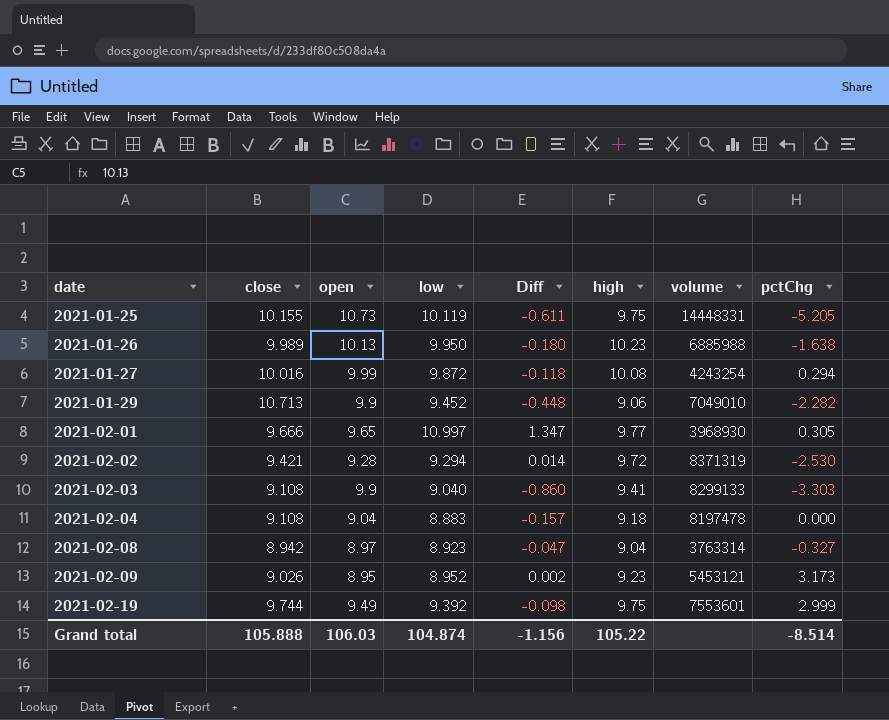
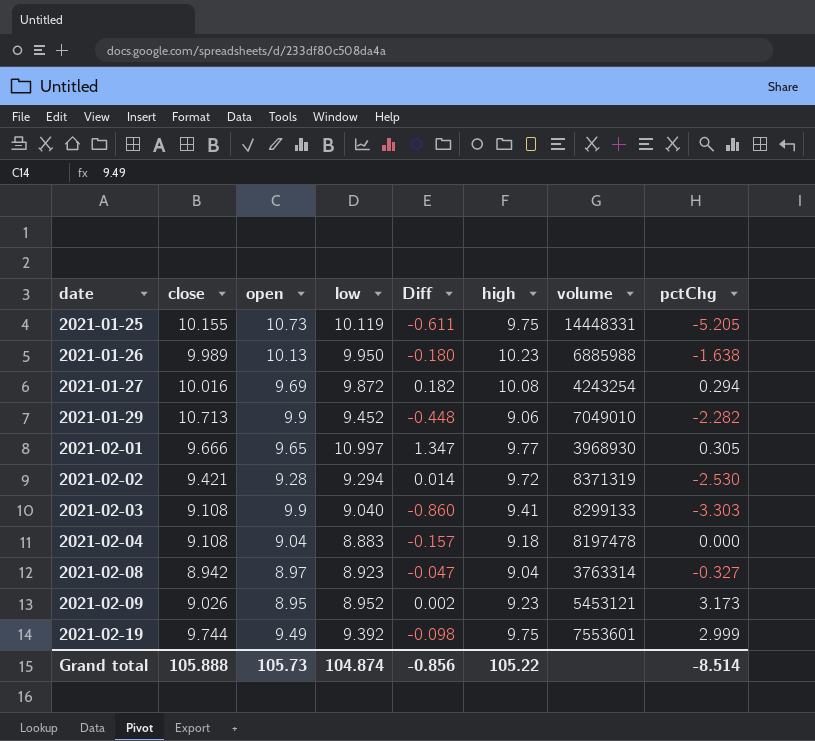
2021-01-27 | open: 9.99 -> 9.69
2021-01-27 | Diff: -0.118 -> 0.182
Grand total | open: 106.03 -> 105.73
Grand total | Diff: -1.156 -> -0.856

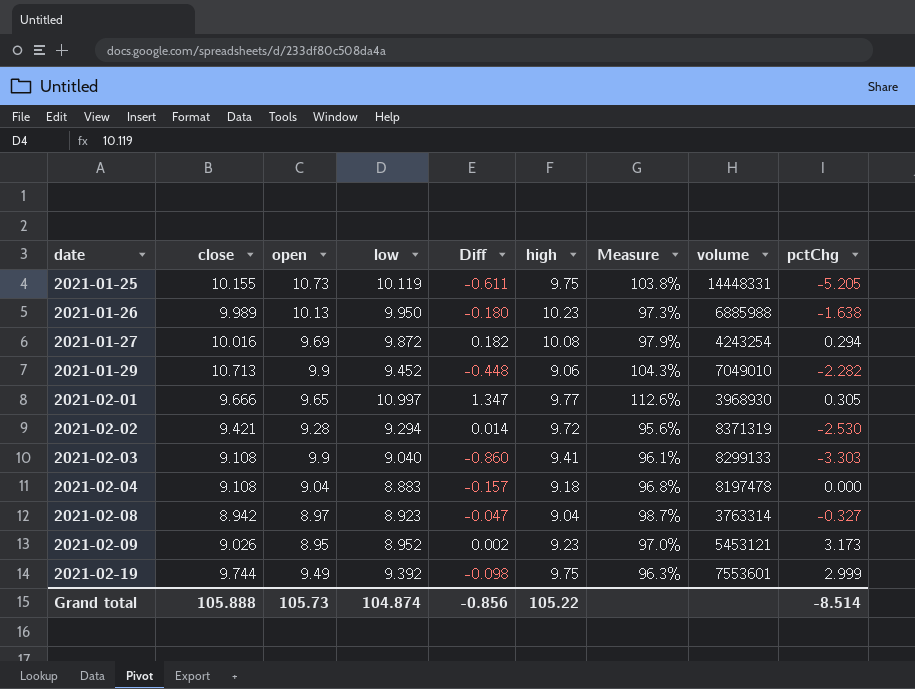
column Measure | formula: none -> [low] / [high]

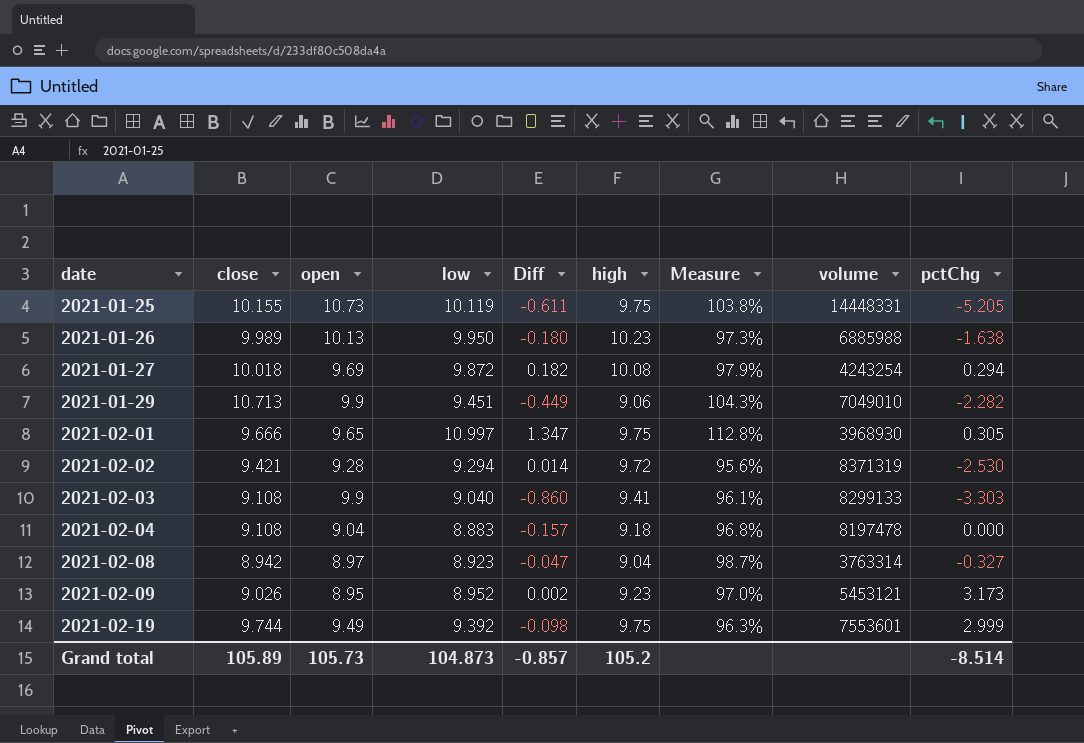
2021-01-27 | close: 10.016 -> 10.018
2021-01-29 | low: 9.452 -> 9.451
2021-01-29 | Diff: -0.448 -> -0.449
2021-02-01 | high: 9.77 -> 9.75
2021-02-01 | Measure: 112.6% -> 112.8%
Grand total | close: 105.888 -> 105.89
Grand total | low: 104.874 -> 104.873
Grand total | Diff: -0.856 -> -0.857
Grand total | high: 105.22 -> 105.2

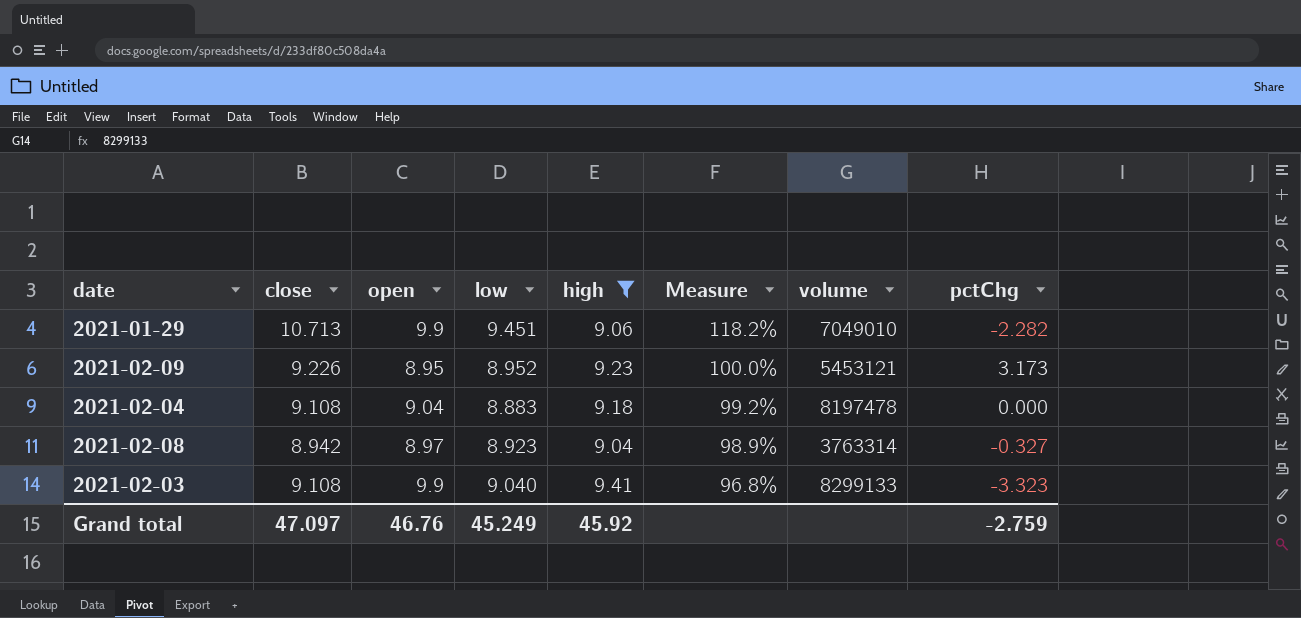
filter: none -> high <= 9.41
row order: date ascending -> Measure descending
column Diff | formula: [low] - [open] -> none
column Measure | formula: [low] / [high] -> [close] / [high]
2021-02-09 | close: 9.026 -> 9.226
2021-02-03 | pctChg: -3.303 -> -3.323
Grand total | close: 105.89 -> 47.097
Grand total | open: 105.73 -> 46.76
Grand total | low: 104.873 -> 45.249
Grand total | high: 105.2 -> 45.92
Grand total | pctChg: -8.514 -> -2.759

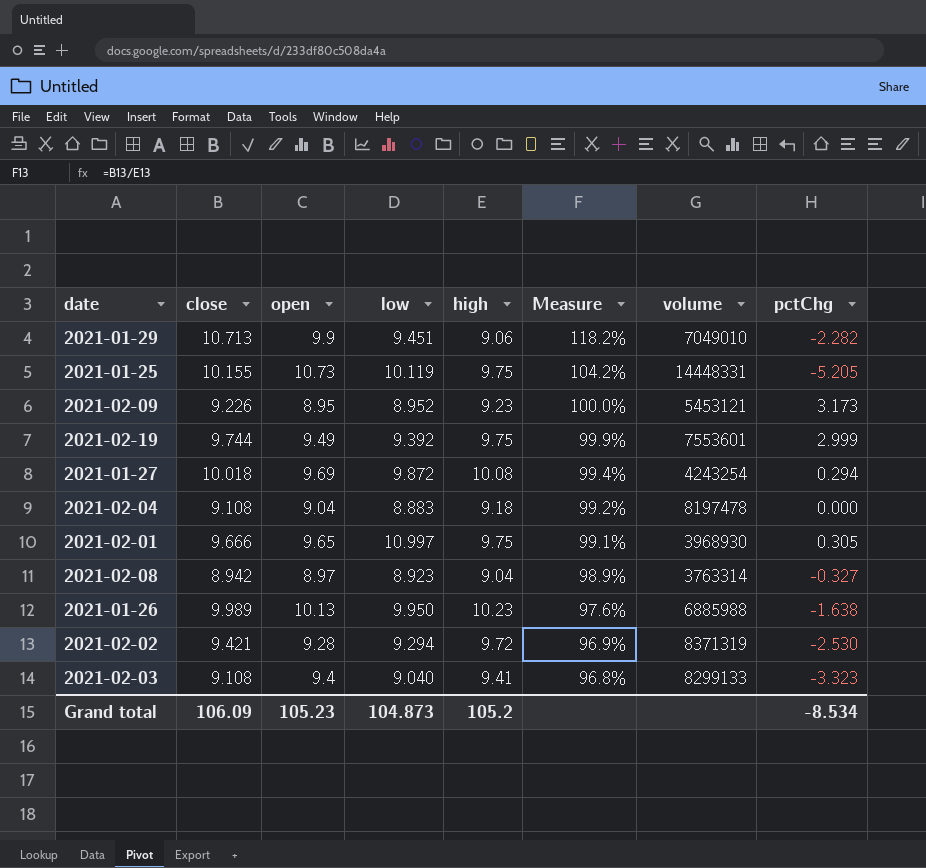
filter: high <= 9.41 -> none
2021-02-03 | open: 9.9 -> 9.4
Grand total | close: 47.097 -> 106.09
Grand total | open: 46.76 -> 105.23
Grand total | low: 45.249 -> 104.873
Grand total | high: 45.92 -> 105.2
Grand total | pctChg: -2.759 -> -8.534

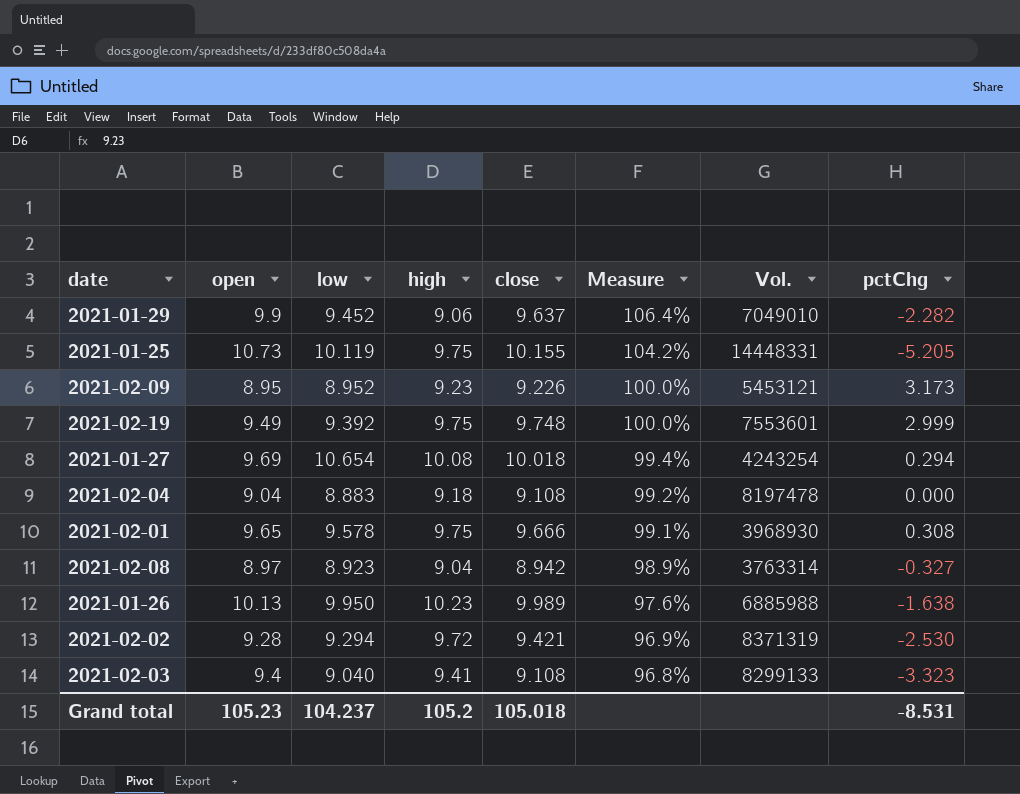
column close | position: 2 -> 5
column name: volume -> Vol.
2021-01-29 | low: 9.451 -> 9.452
2021-01-29 | close: 10.713 -> 9.637
2021-01-29 | Measure: 118.2% -> 106.4%
2021-02-19 | close: 9.744 -> 9.748
2021-02-19 | Measure: 99.9% -> 100.0%
2021-01-27 | low: 9.872 -> 10.654
2021-02-01 | low: 10.997 -> 9.578
2021-02-01 | pctChg: 0.305 -> 0.308
Grand total | low: 104.873 -> 104.237
Grand total | close: 106.09 -> 105.018
Grand total | pctChg: -8.534 -> -8.531

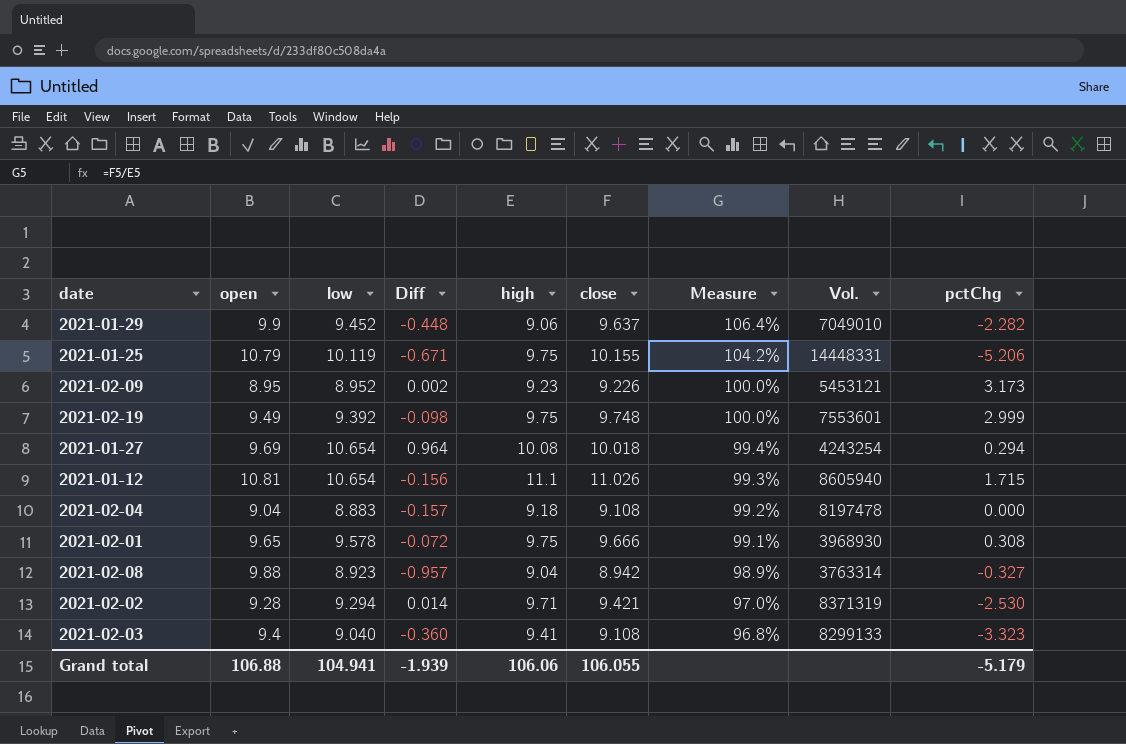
column Diff | formula: none -> [low] - [open]
row 2021-01-26: 10.13 | 9.950 | 10.23 | 9.989 | 97.6% | 6885988 | -1.638 -> none
2021-01-25 | open: 10.73 -> 10.79
2021-01-25 | pctChg: -5.205 -> -5.206
row 2021-01-12: none -> 10.81 | 10.654 | -0.156 | 11.1 | 11.026 | 99.3% | 8605940 | 1.715
2021-02-08 | open: 8.97 -> 9.88
2021-02-02 | high: 9.72 -> 9.71
2021-02-02 | Measure: 96.9% -> 97.0%
Grand total | open: 105.23 -> 106.88
Grand total | low: 104.237 -> 104.941
Grand total | high: 105.2 -> 106.06
Grand total | close: 105.018 -> 106.055
Grand total | pctChg: -8.531 -> -5.179

